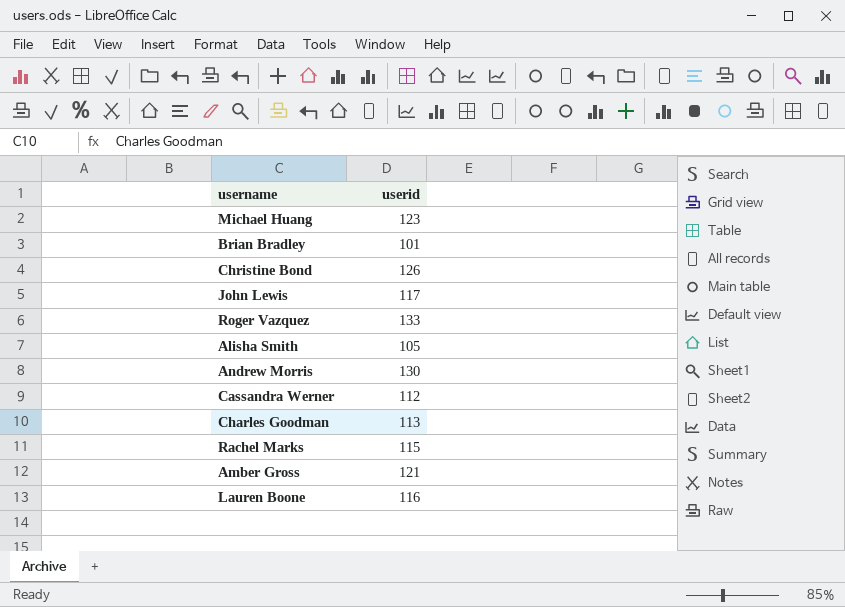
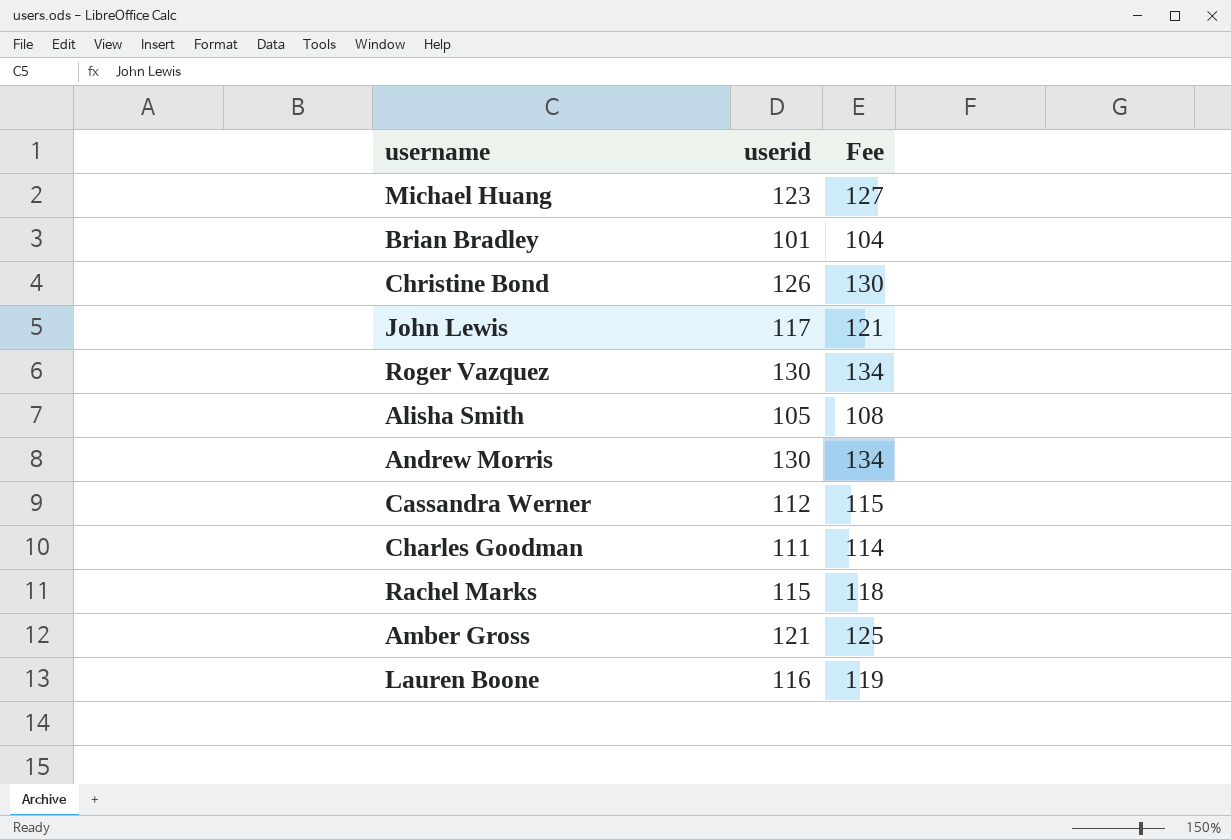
column Fee | formula: none -> [userid] * 1.03
Roger Vazquez | userid: 133 -> 130
Charles Goodman | userid: 113 -> 111

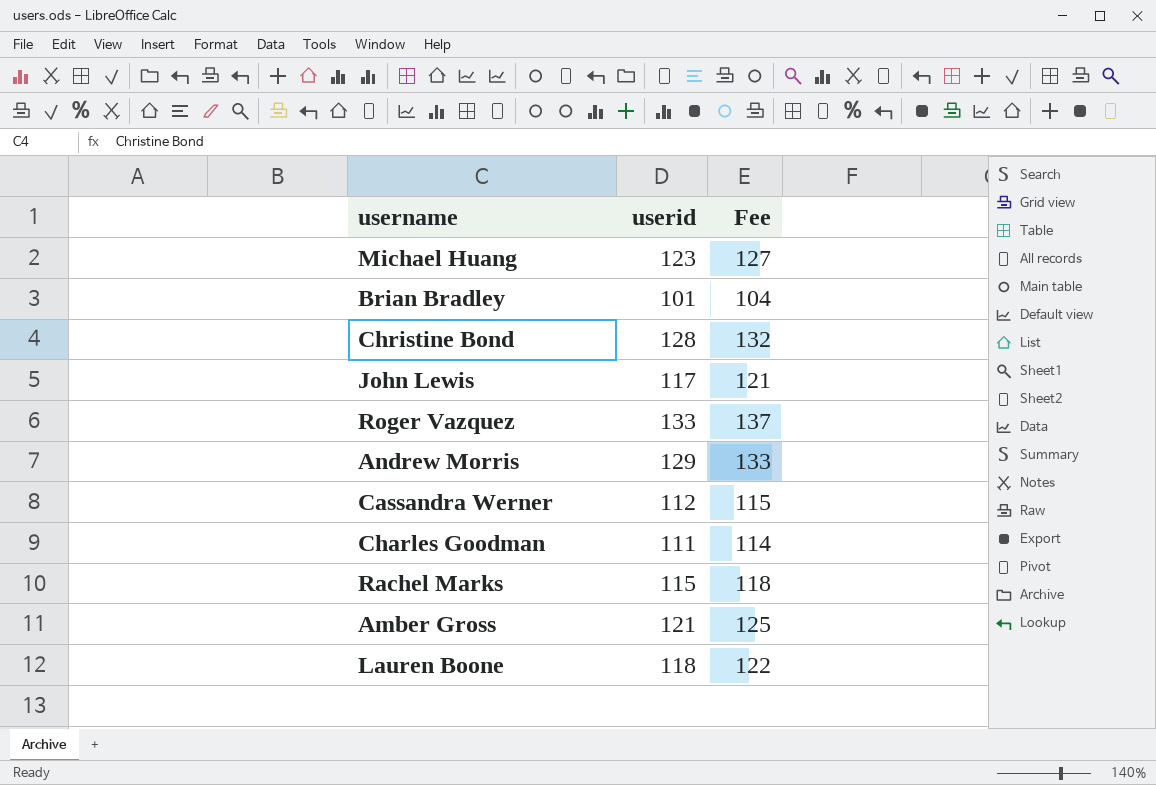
row Alisha Smith: 105 | 108 -> none
Christine Bond | userid: 126 -> 128
Christine Bond | Fee: 130 -> 132
Roger Vazquez | userid: 130 -> 133
Roger Vazquez | Fee: 134 -> 137
Andrew Morris | userid: 130 -> 129
Andrew Morris | Fee: 134 -> 133
Lauren Boone | userid: 116 -> 118
Lauren Boone | Fee: 119 -> 122

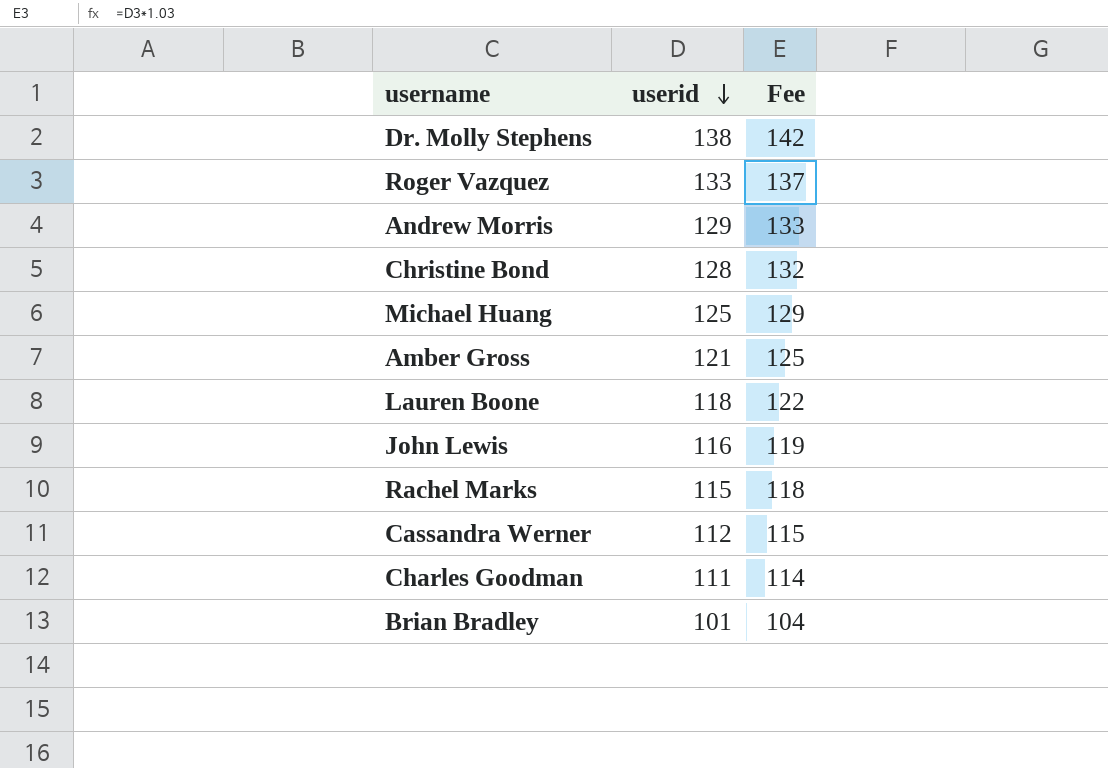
row order: none -> userid descending
row Dr. Molly Stephens: none -> 138 | 142
Michael Huang | userid: 123 -> 125
Michael Huang | Fee: 127 -> 129
John Lewis | userid: 117 -> 116
John Lewis | Fee: 121 -> 119

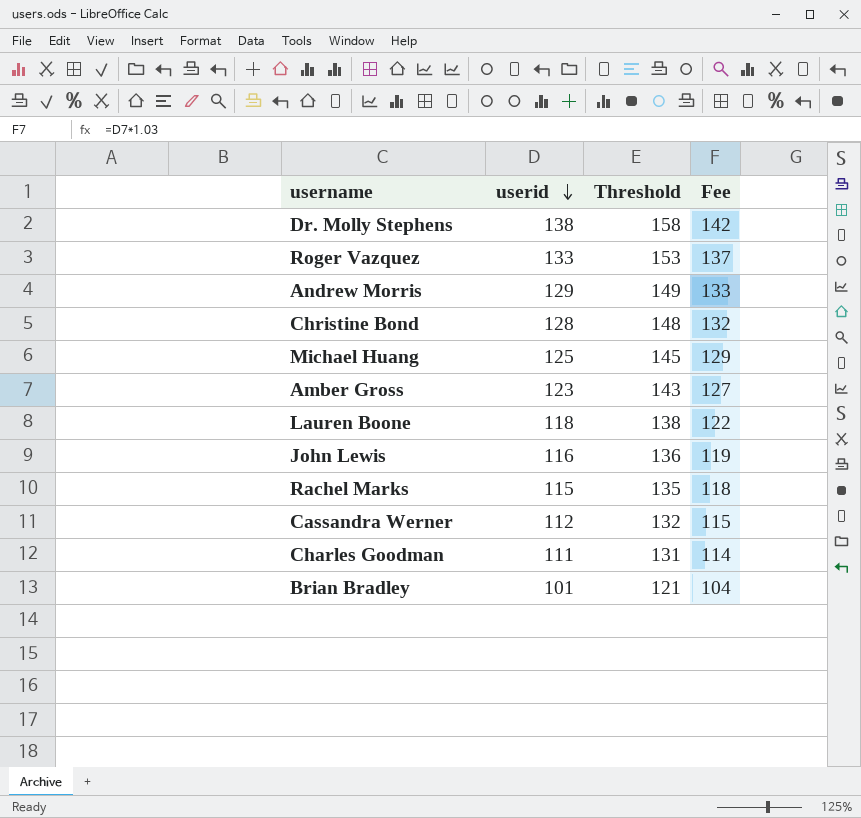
column Threshold | formula: none -> [userid] + 20
Amber Gross | userid: 121 -> 123
Amber Gross | Fee: 125 -> 127

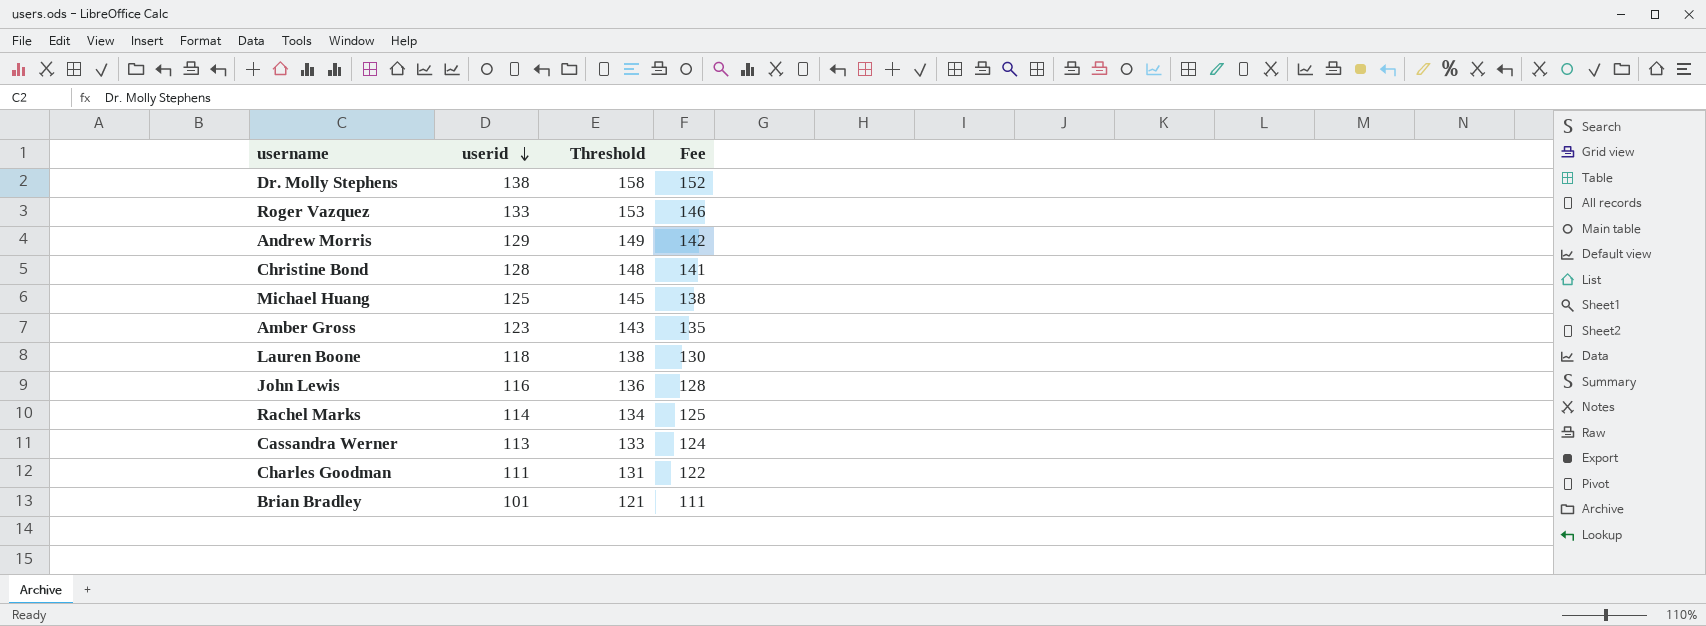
column Fee | formula: [userid] * 1.03 -> [userid] * 1.1
Rachel Marks | userid: 115 -> 114
Rachel Marks | Threshold: 135 -> 134
Cassandra Werner | userid: 112 -> 113
Cassandra Werner | Threshold: 132 -> 133

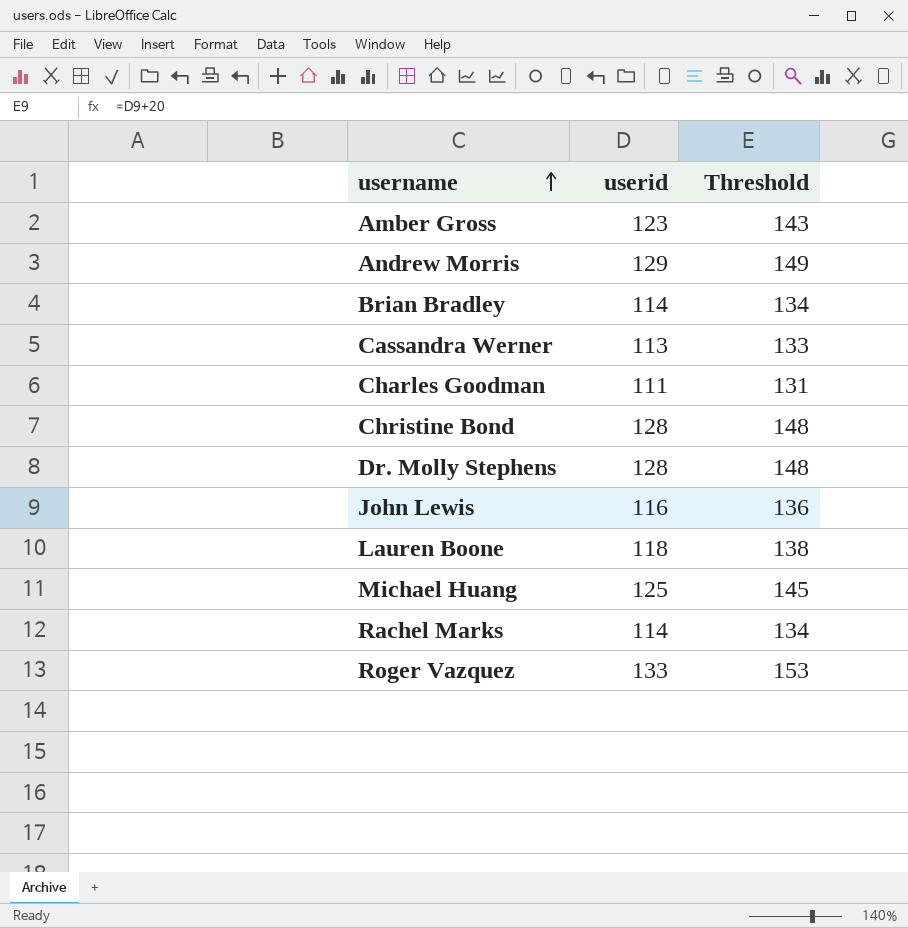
row order: userid descending -> username ascending
column Fee | formula: [userid] * 1.1 -> none
Brian Bradley | userid: 101 -> 114
Brian Bradley | Threshold: 121 -> 134
Dr. Molly Stephens | userid: 138 -> 128
Dr. Molly Stephens | Threshold: 158 -> 148

